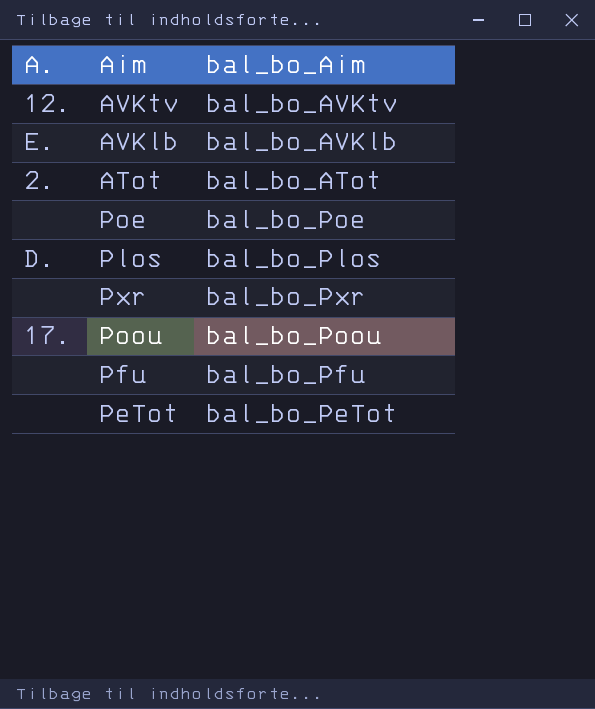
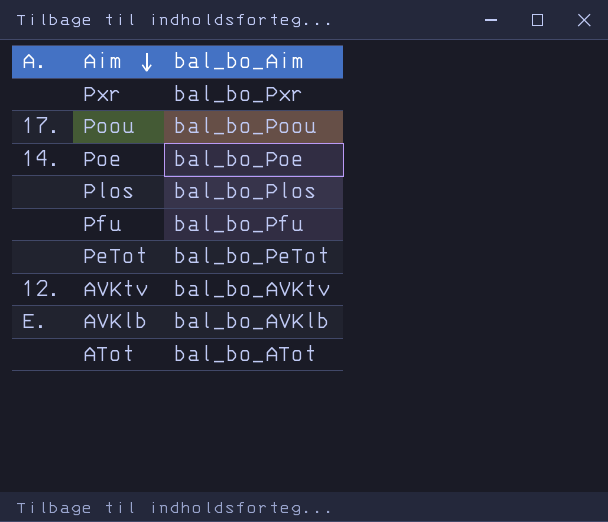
row order: none -> Aim descending
Poe | A.: none -> 14.
Plos | A.: D. -> none
ATot | A.: 2. -> none

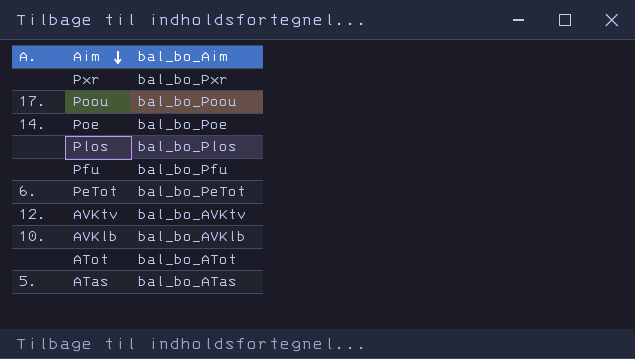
PeTot | A.: none -> 6.
AVKlb | A.: E. -> 10.
row ATas: none -> 5. | bal_bo_ATas

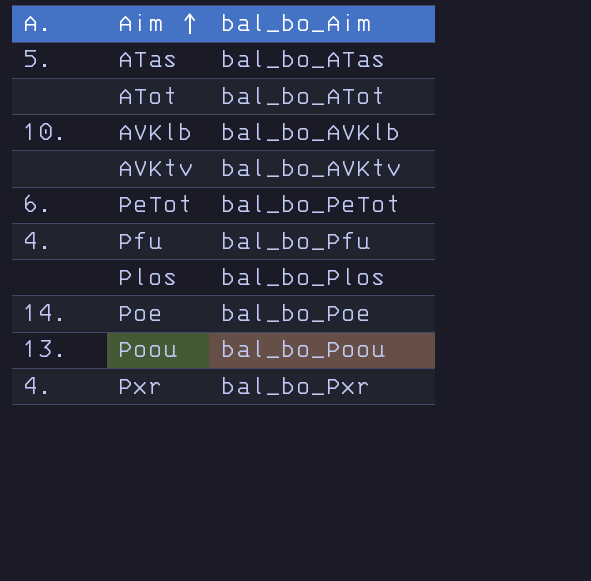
row order: Aim descending -> Aim ascending
AVKtv | A.: 12. -> none
Pfu | A.: none -> 4.
Poou | A.: 17. -> 13.
Pxr | A.: none -> 4.

